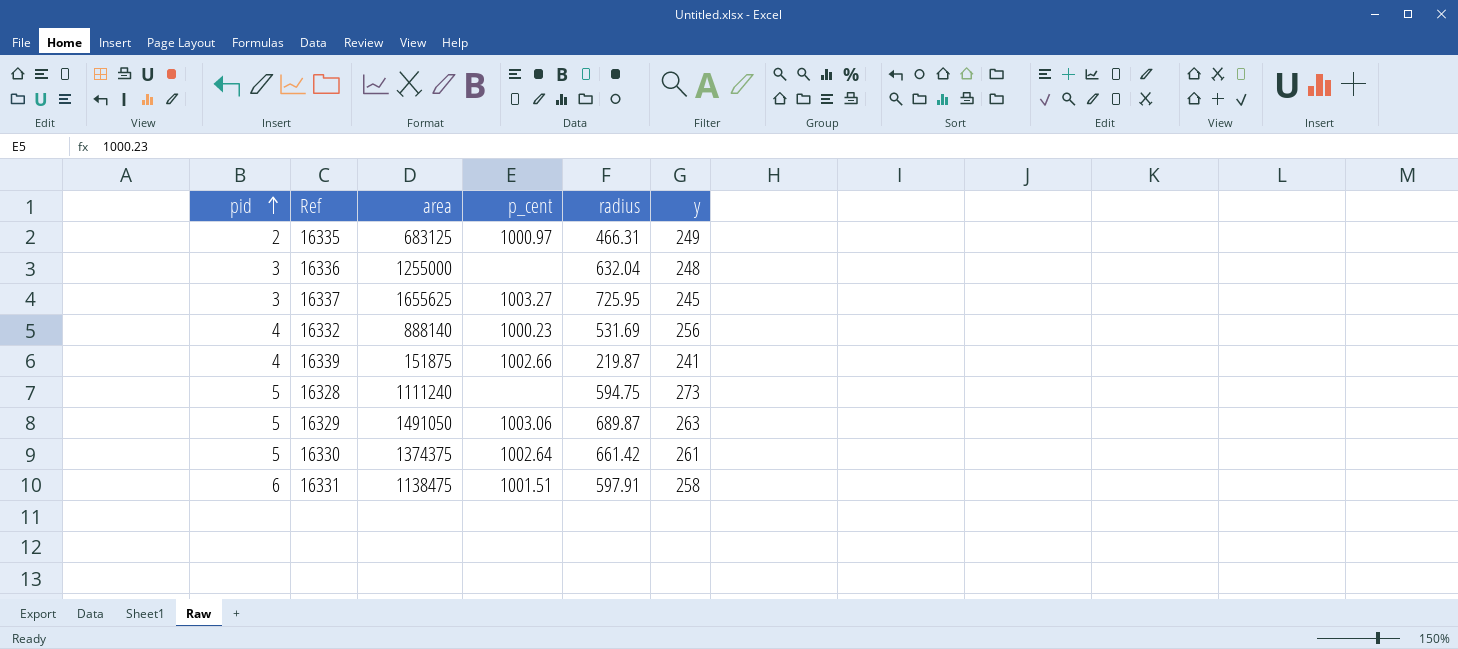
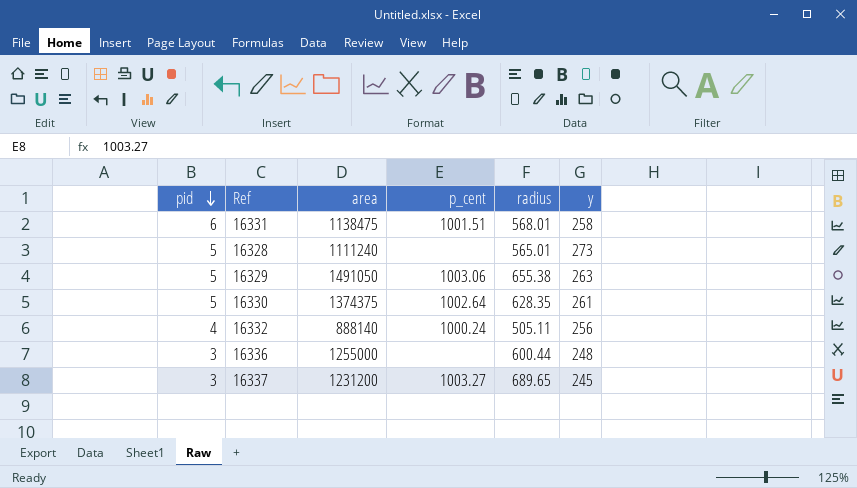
row order: pid ascending -> pid descending
row 16335: 2 | 683125 | 1000.97 | 466.31 | 249 -> none
row 16339: 4 | 151875 | 1002.66 | 219.87 | 241 -> none
16331 | radius: 597.91 -> 568.01
16328 | radius: 594.75 -> 565.01
16329 | radius: 689.87 -> 655.38
16330 | radius: 661.42 -> 628.35
16332 | p_cent: 1000.23 -> 1000.24
16332 | radius: 531.69 -> 505.11
16336 | radius: 632.04 -> 600.44
16337 | area: 1655625 -> 1231200
16337 | radius: 725.95 -> 689.65

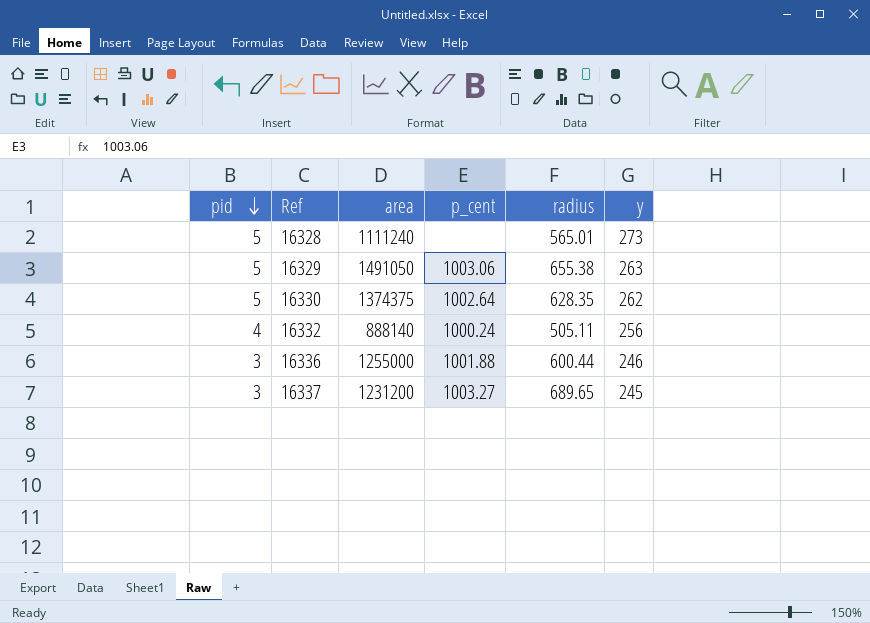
row 16331: 6 | 1138475 | 1001.51 | 568.01 | 258 -> none
16330 | y: 261 -> 262
16336 | p_cent: none -> 1001.88
16336 | y: 248 -> 246

